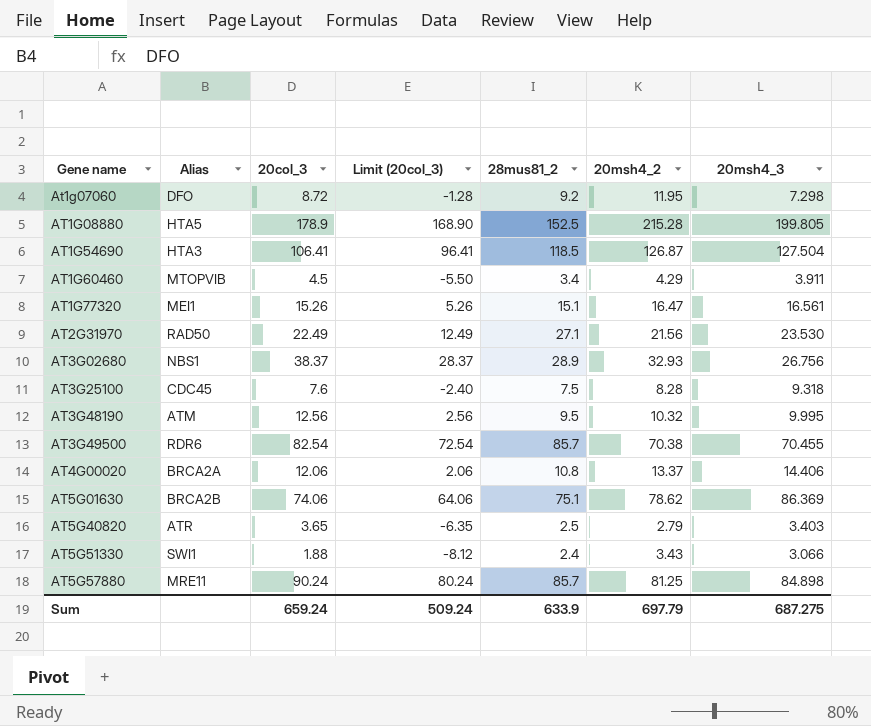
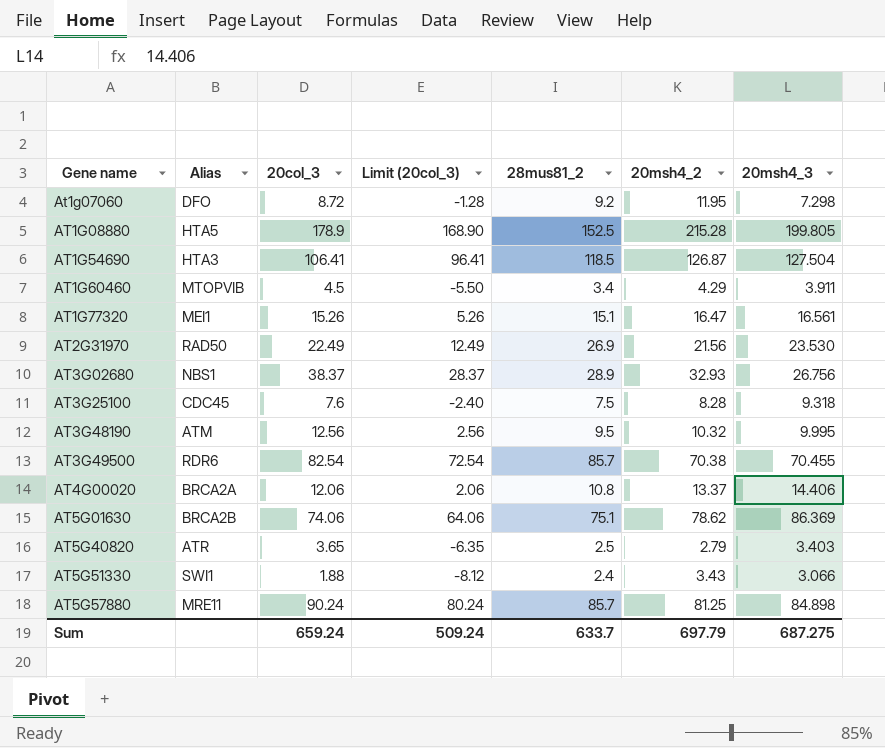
AT2G31970 | 28mus81_2: 27.1 -> 26.9
Sum | 28mus81_2: 633.9 -> 633.7

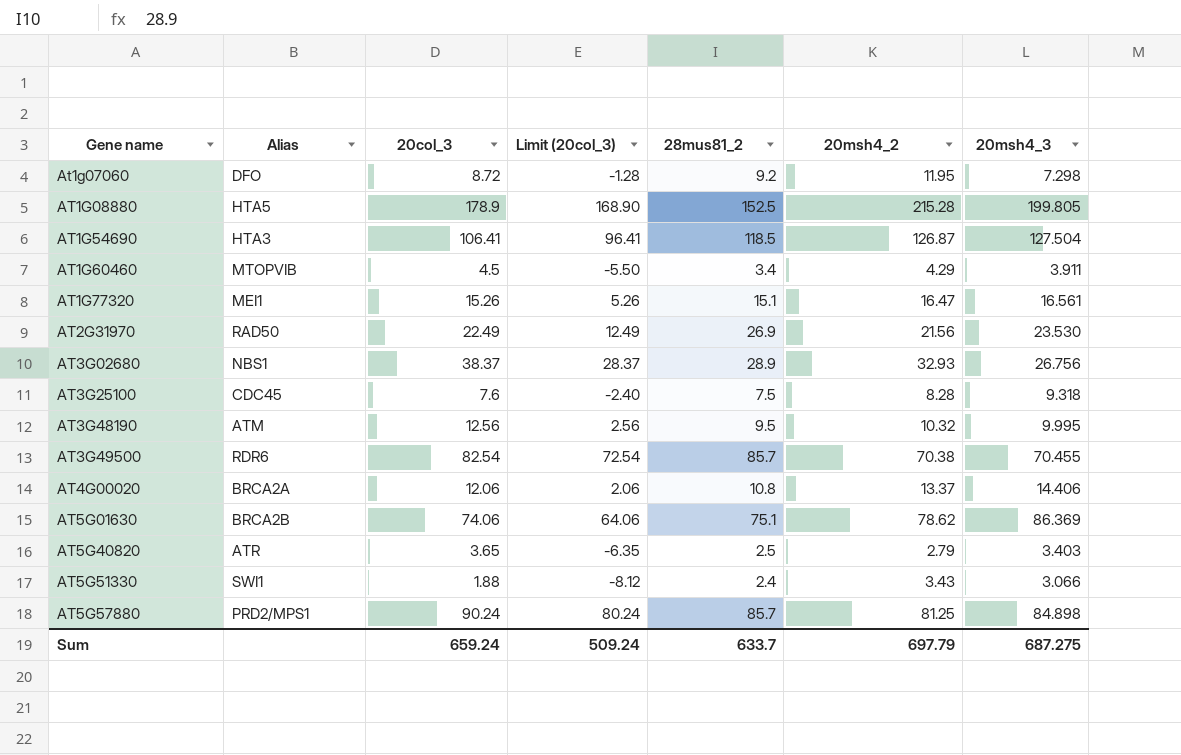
AT5G57880 | Alias: MRE11 -> PRD2/MPS1

